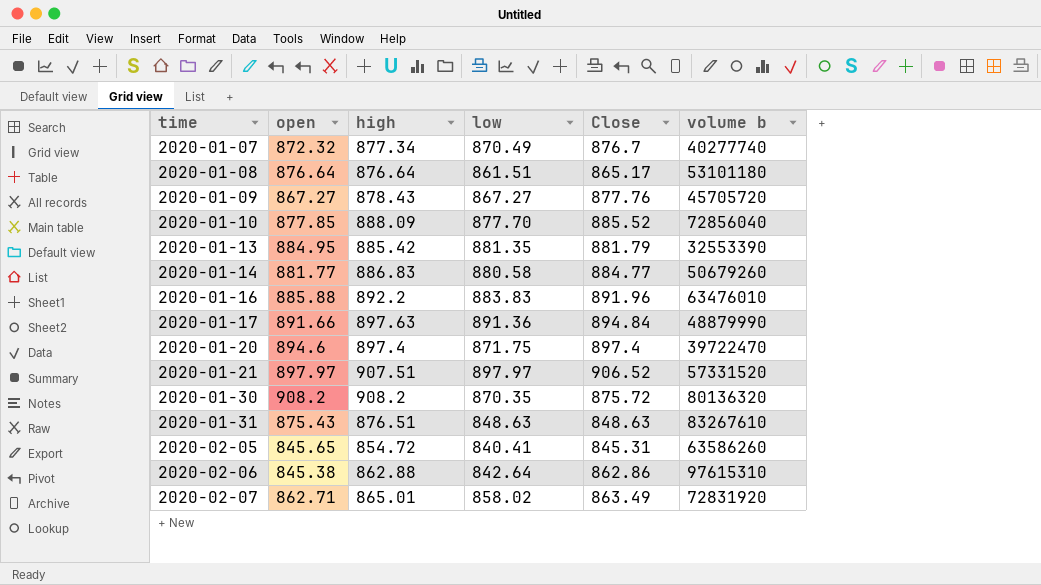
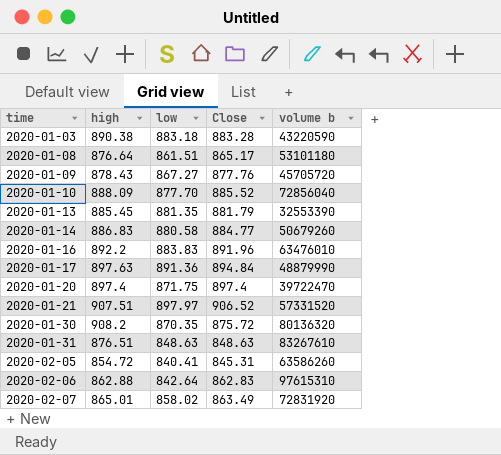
column open | position: 2 -> none
row 2020-01-07: 872.32 | 877.34 | 870.49 | 876.7 | 40277740 -> none
row 2020-01-03: none -> 890.38 | 883.18 | 883.28 | 43220590
2020-01-13 | high: 885.42 -> 885.45
2020-02-06 | Close: 862.86 -> 862.83

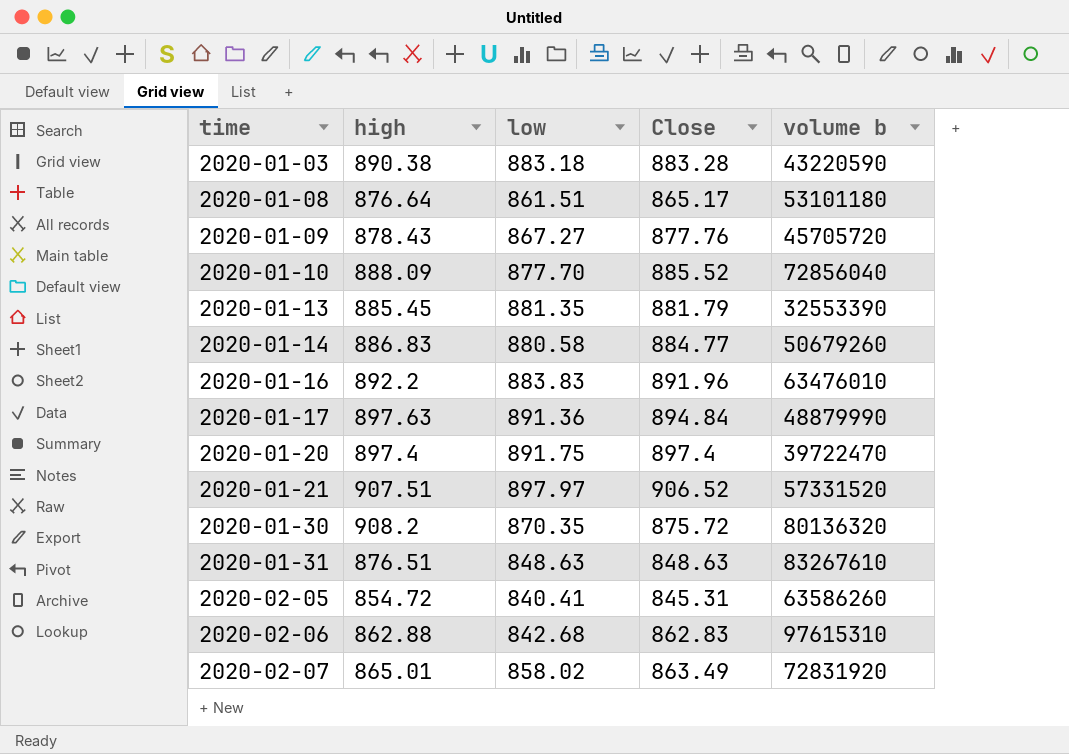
2020-01-20 | low: 871.75 -> 891.75
2020-02-06 | low: 842.64 -> 842.68

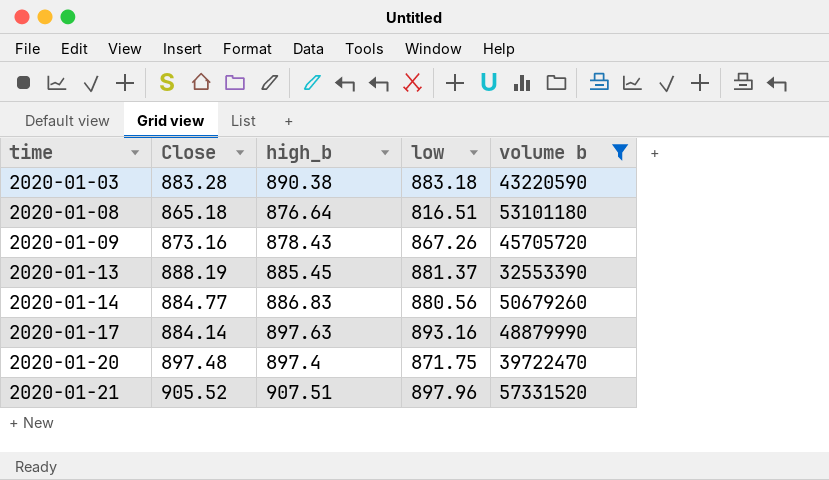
filter: none -> volume b <= 57331520
column Close | position: 4 -> 2
column name: high -> high_b
2020-01-08 | Close: 865.17 -> 865.18
2020-01-08 | low: 861.51 -> 816.51
2020-01-09 | Close: 877.76 -> 873.16
2020-01-09 | low: 867.27 -> 867.26
2020-01-13 | Close: 881.79 -> 888.19
2020-01-13 | low: 881.35 -> 881.37
2020-01-14 | low: 880.58 -> 880.56
2020-01-17 | Close: 894.84 -> 884.14
2020-01-17 | low: 891.36 -> 893.16
2020-01-20 | Close: 897.4 -> 897.48
2020-01-20 | low: 891.75 -> 871.75
2020-01-21 | Close: 906.52 -> 905.52
2020-01-21 | low: 897.97 -> 897.96

